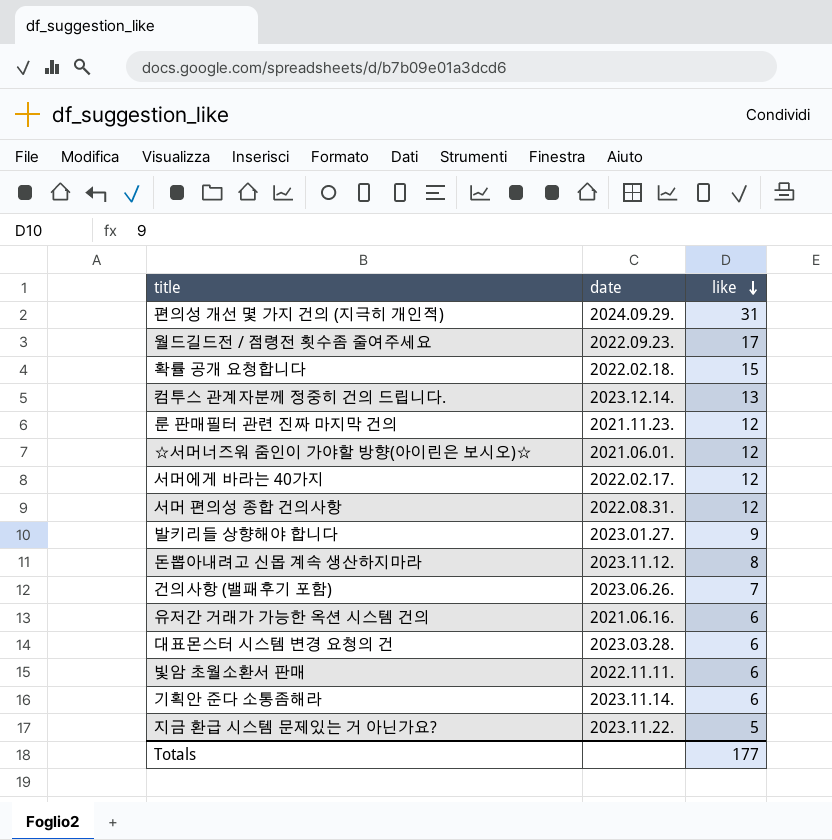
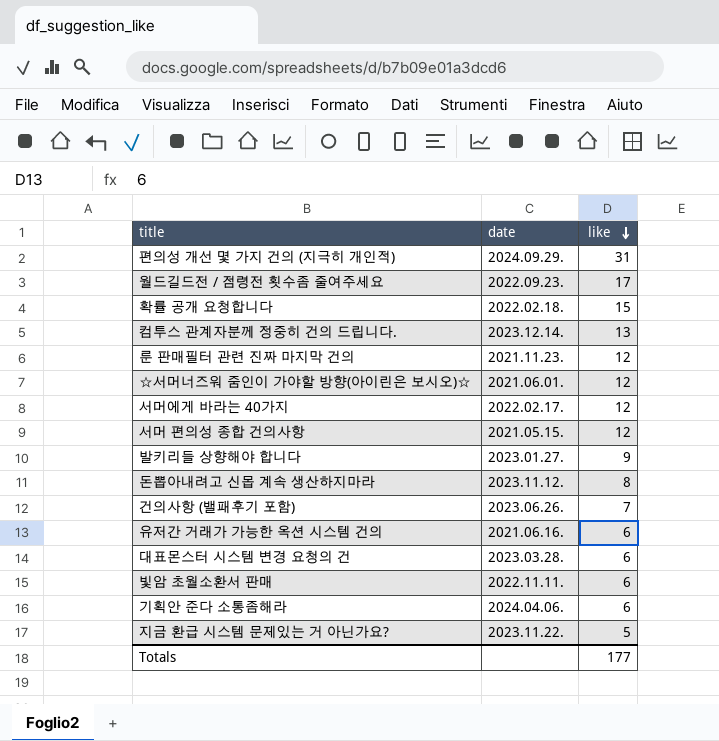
서머 편의성 종합 건의사항 | date: 2022.08.31. -> 2021.05.15.
기획안 준다 소통좀해라 | date: 2023.11.14. -> 2024.04.06.

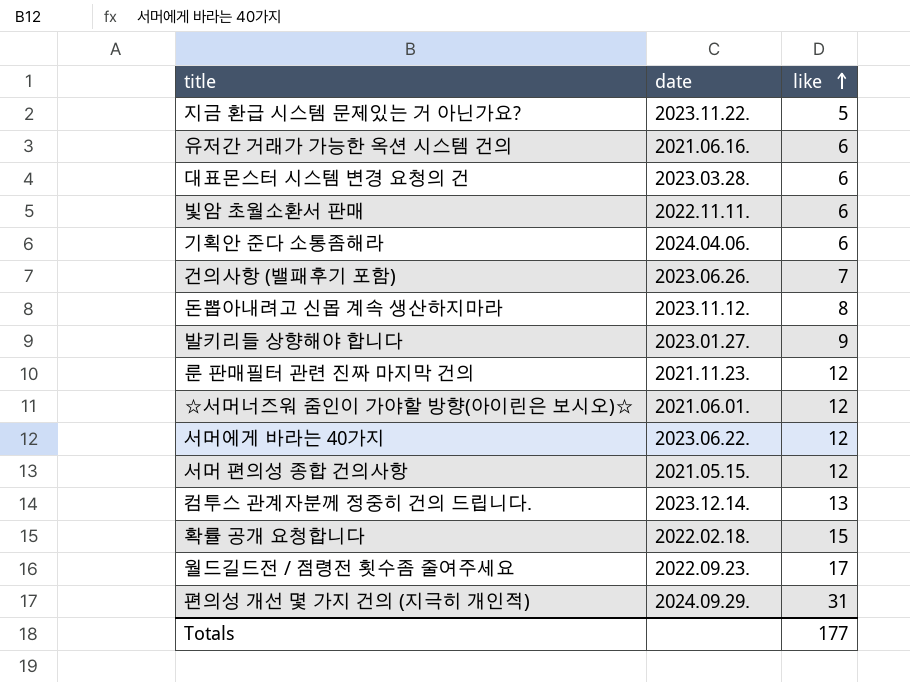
row order: like descending -> like ascending
서머에게 바라는 40가지 | date: 2022.02.17. -> 2023.06.22.

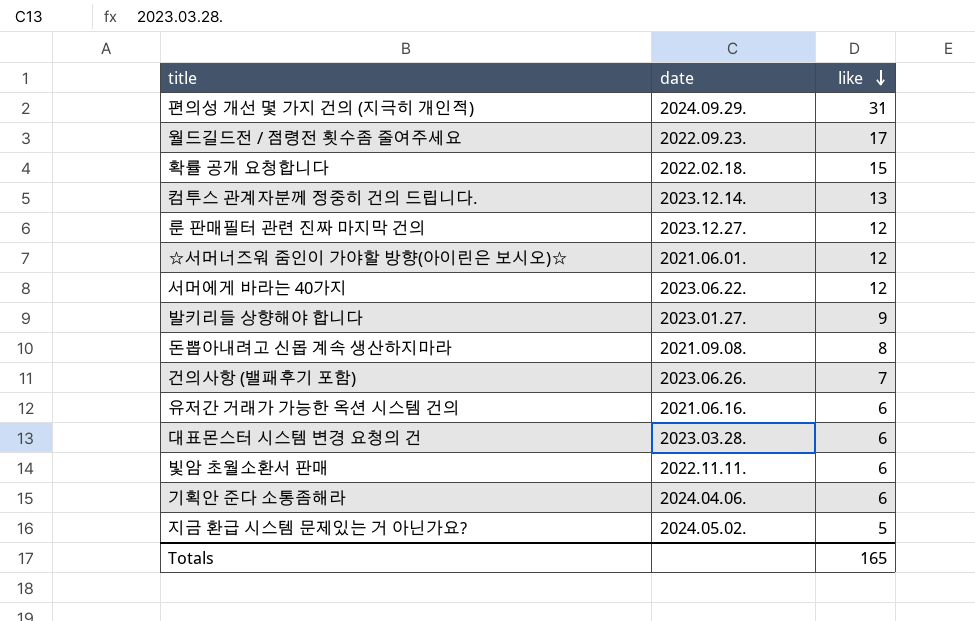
row order: like ascending -> like descending
row 서머 편의성 종합 건의사항: 2021.05.15. | 12 -> none
룬 판매필터 관련 진짜 마지막 건의 | date: 2021.11.23. -> 2023.12.27.
돈뽑아내려고 신몹 계속 생산하지마라 | date: 2023.11.12. -> 2021.09.08.
지금 환급 시스템 문제있는 거 아닌가요? | date: 2023.11.22. -> 2024.05.02.
Totals | like: 177 -> 165

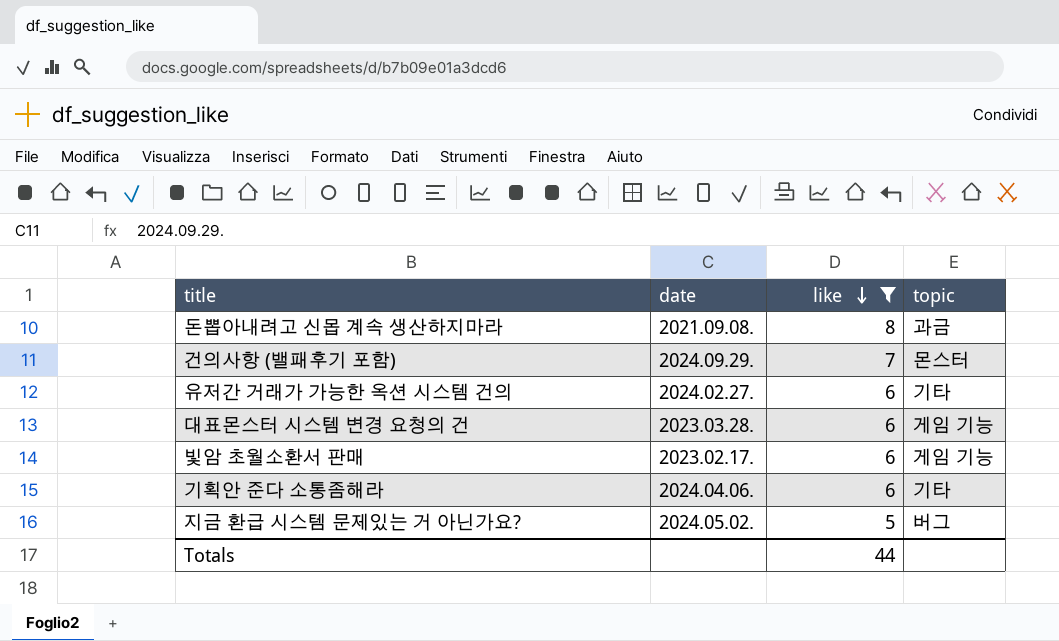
filter: none -> like <= 8
column topic | position: none -> 4
건의사항 (밸패후기 포함) | date: 2023.06.26. -> 2024.09.29.
유저간 거래가 가능한 옥션 시스템 건의 | date: 2021.06.16. -> 2024.02.27.
빛암 초월소환서 판매 | date: 2022.11.11. -> 2023.02.17.
Totals | like: 165 -> 44

